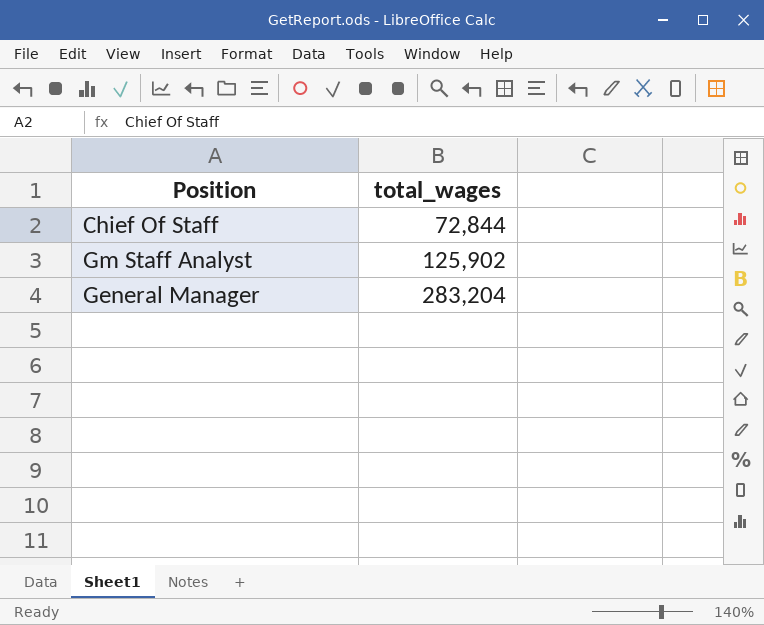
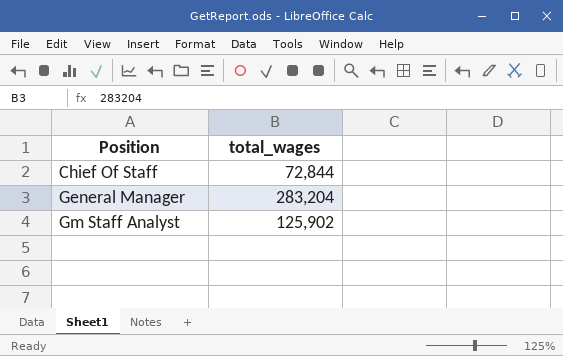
row order: total_wages ascending -> Position ascending

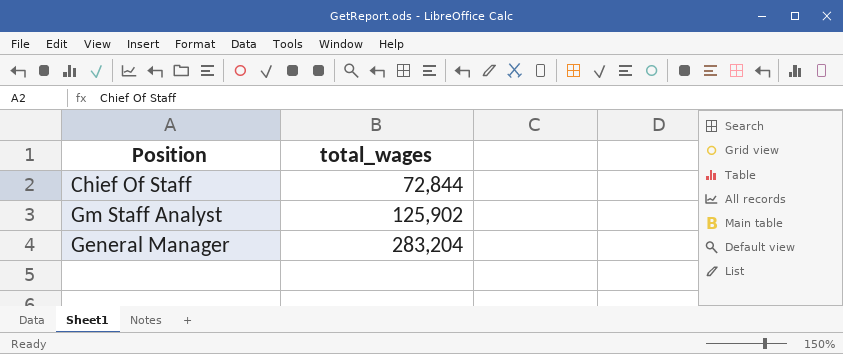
row order: Position ascending -> total_wages ascending

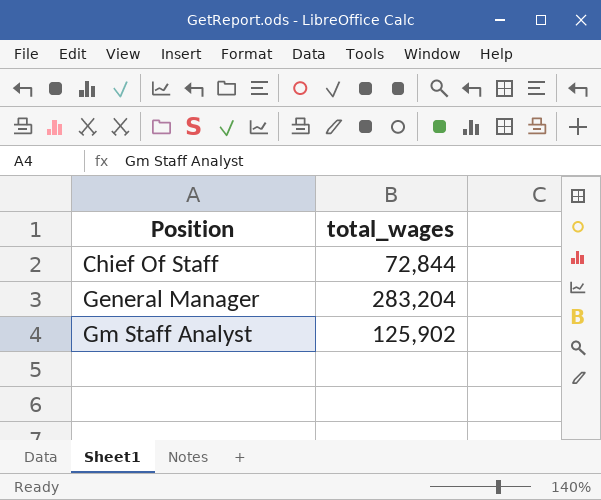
row order: total_wages ascending -> Position ascending

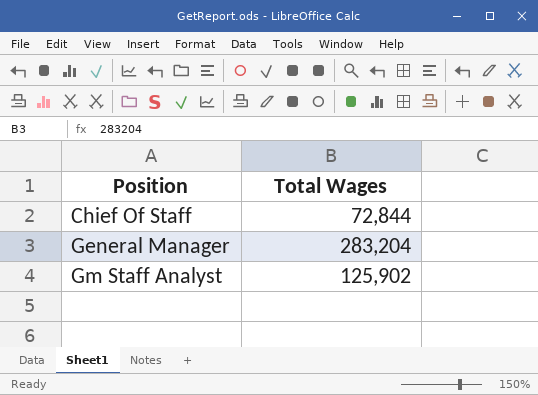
column name: total_wages -> Total Wages

